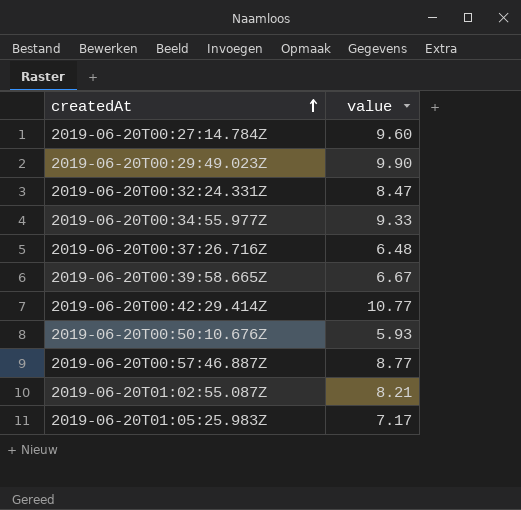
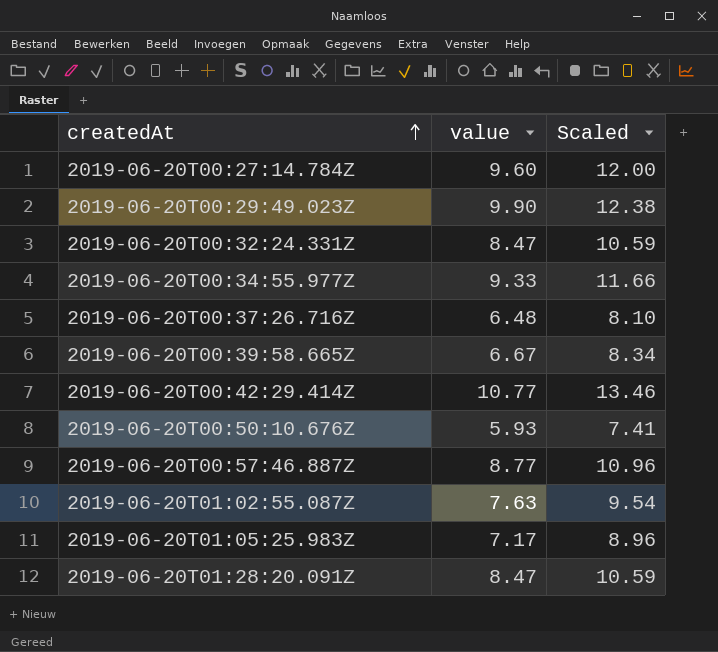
column Scaled | formula: none -> [value] * 1.25
2019-06-20T01:02:55.087Z | value: 8.21 -> 7.63
row 2019-06-20T01:28:20.091Z: none -> 8.47 | 10.59

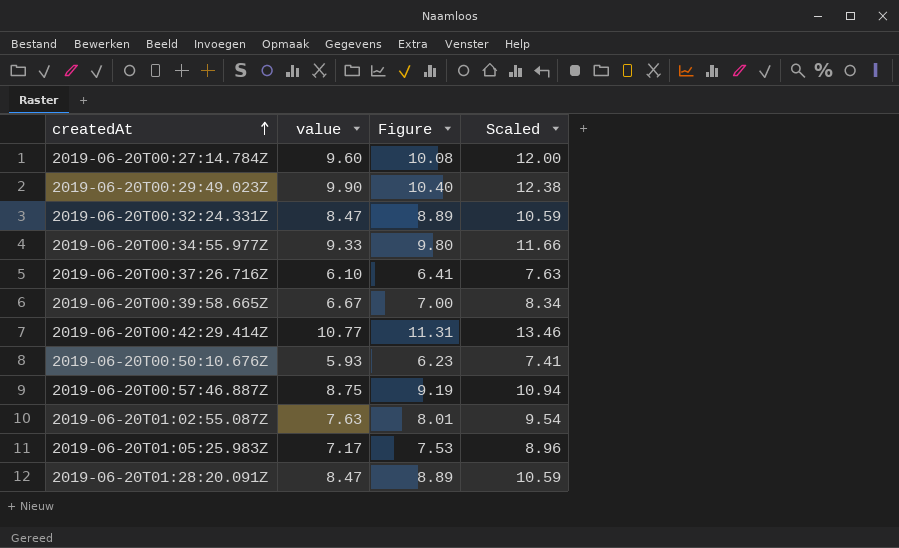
column Figure | formula: none -> [value] * 1.05
2019-06-20T00:37:26.716Z | value: 6.48 -> 6.10
2019-06-20T00:37:26.716Z | Scaled: 8.10 -> 7.63
2019-06-20T00:57:46.887Z | value: 8.77 -> 8.75
2019-06-20T00:57:46.887Z | Scaled: 10.96 -> 10.94

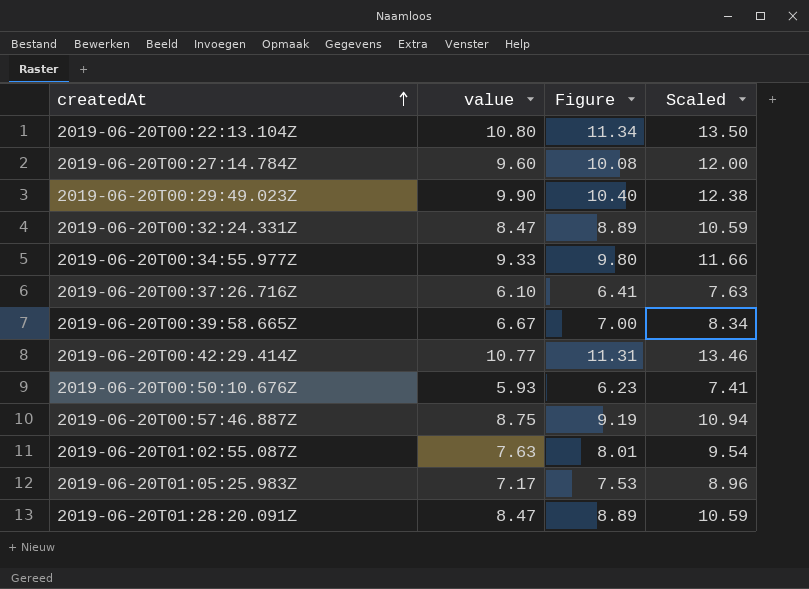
row 2019-06-20T00:22:13.104Z: none -> 10.80 | 11.34 | 13.50

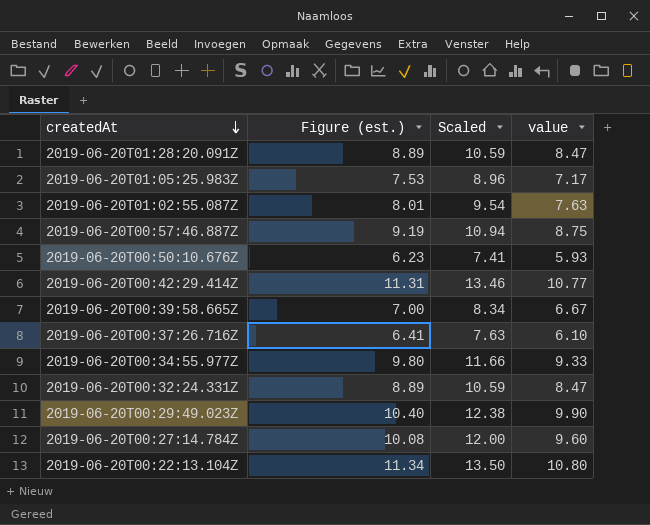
row order: createdAt ascending -> createdAt descending
column name: Figure -> Figure (est.)
column value | position: 2 -> 4

